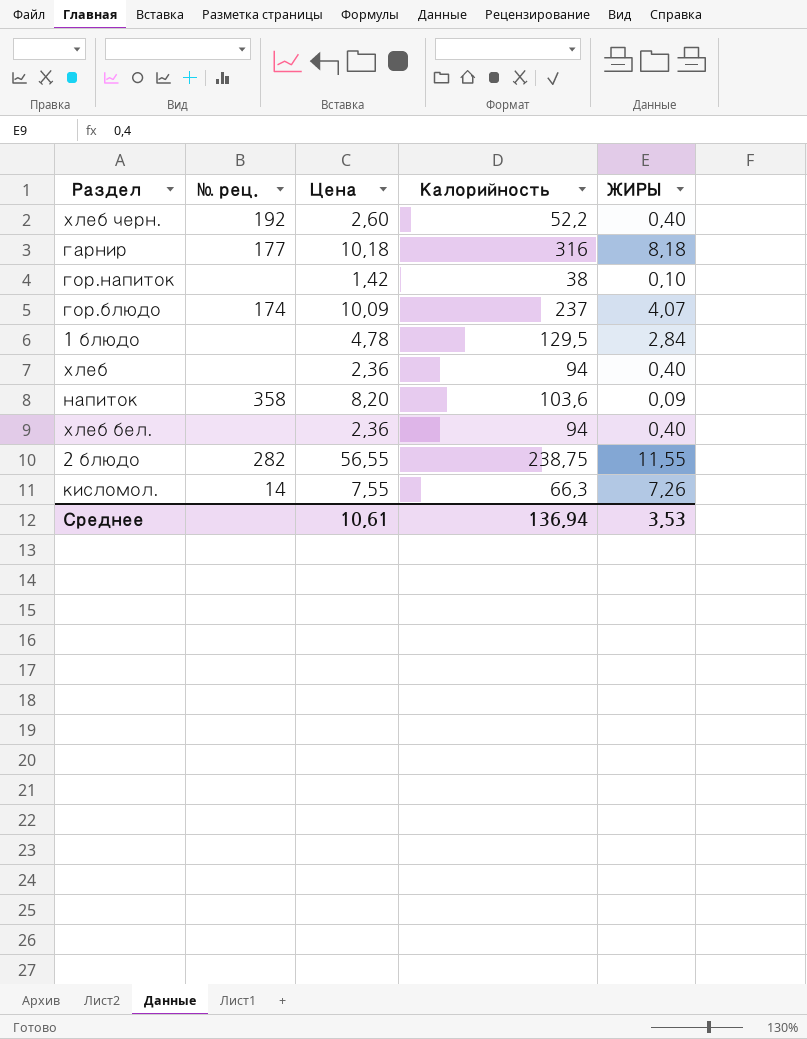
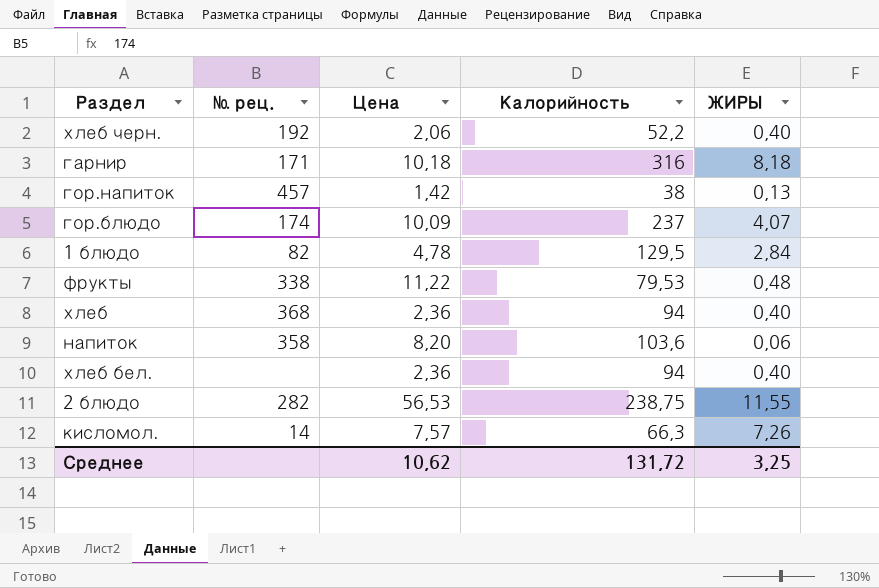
хлеб черн. | Цена: 2,60 -> 2,06
гарнир | № рец.: 177 -> 171
гор.напиток | № рец.: none -> 457
гор.напиток | ЖИРЫ: 0,10 -> 0,13
1 блюдо | № рец.: none -> 82
row фрукты: none -> 338 | 11,22 | 79,53 | 0,48
хлеб | № рец.: none -> 368
напиток | ЖИРЫ: 0,09 -> 0,06
2 блюдо | Цена: 56,55 -> 56,53
кисломол. | Цена: 7,55 -> 7,57
Среднее | Цена: 10,61 -> 10,62
Среднее | Калорийность: 136,94 -> 131,72
Среднее | ЖИРЫ: 3,53 -> 3,25

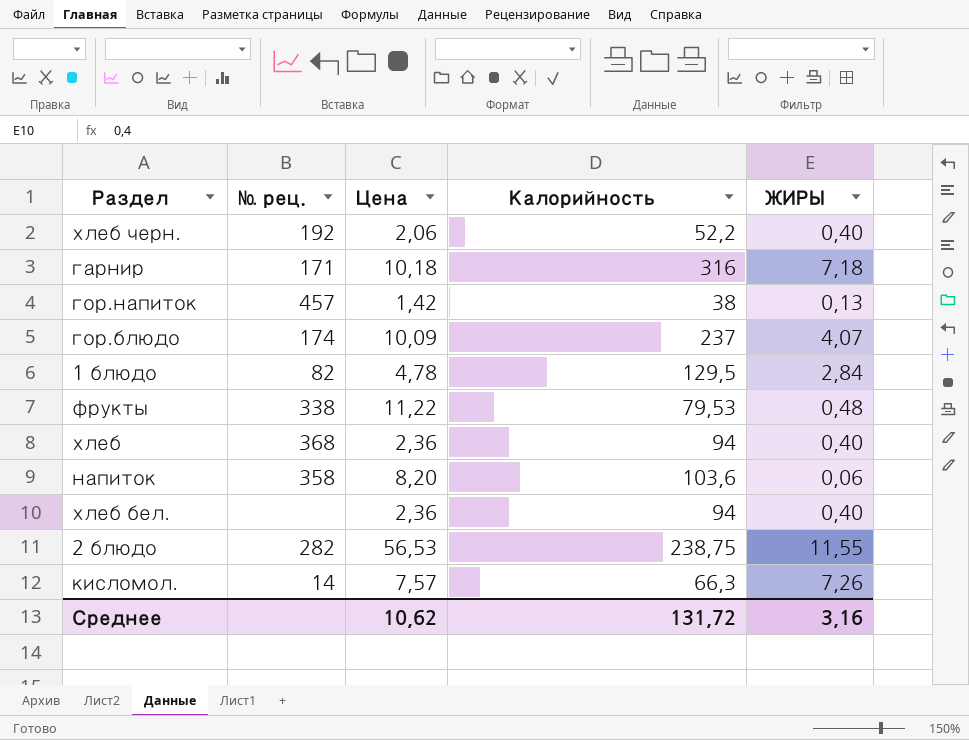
гарнир | ЖИРЫ: 8,18 -> 7,18
Среднее | ЖИРЫ: 3,25 -> 3,16

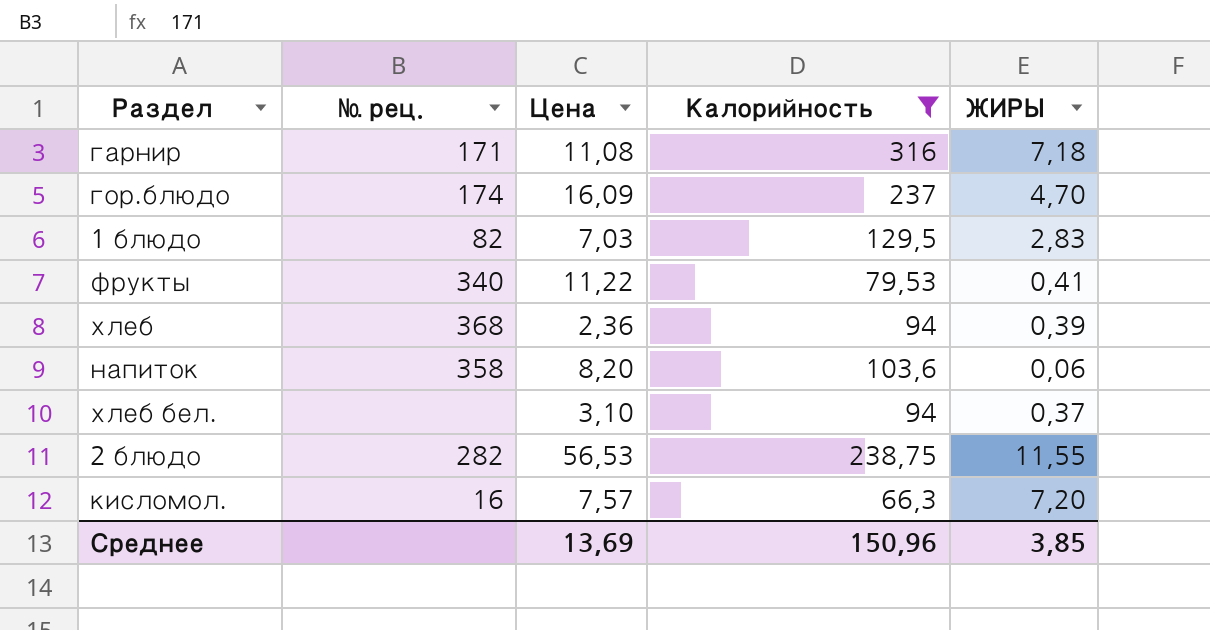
filter: none -> Калорийность >= 66,3
гарнир | Цена: 10,18 -> 11,08
гор.блюдо | Цена: 10,09 -> 16,09
гор.блюдо | ЖИРЫ: 4,07 -> 4,70
1 блюдо | Цена: 4,78 -> 7,03
1 блюдо | ЖИРЫ: 2,84 -> 2,83
фрукты | № рец.: 338 -> 340
фрукты | ЖИРЫ: 0,48 -> 0,41
хлеб | ЖИРЫ: 0,40 -> 0,39
хлеб бел. | Цена: 2,36 -> 3,10
хлеб бел. | ЖИРЫ: 0,40 -> 0,37
кисломол. | № рец.: 14 -> 16
кисломол. | ЖИРЫ: 7,26 -> 7,20
Среднее | Цена: 10,62 -> 13,69
Среднее | Калорийность: 131,72 -> 150,96
Среднее | ЖИРЫ: 3,16 -> 3,85

